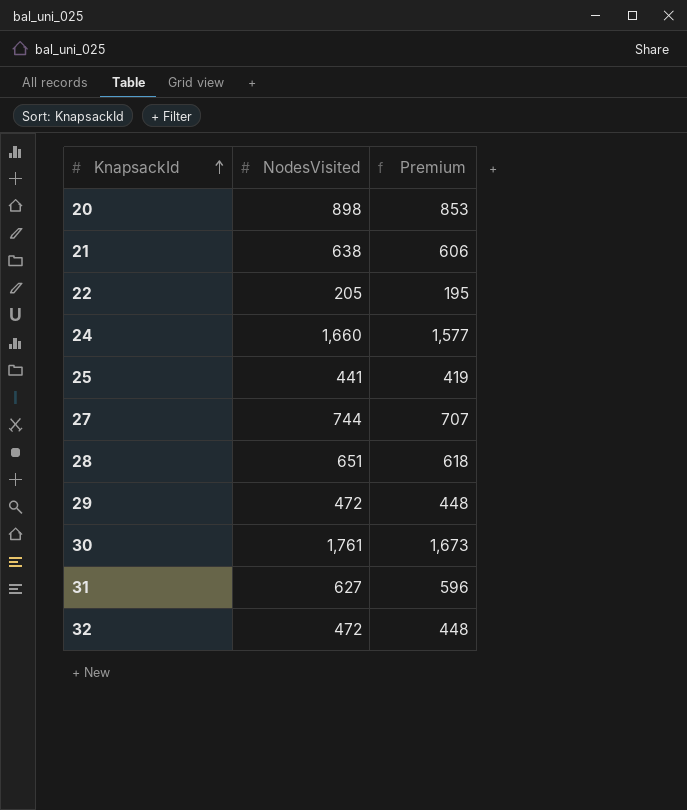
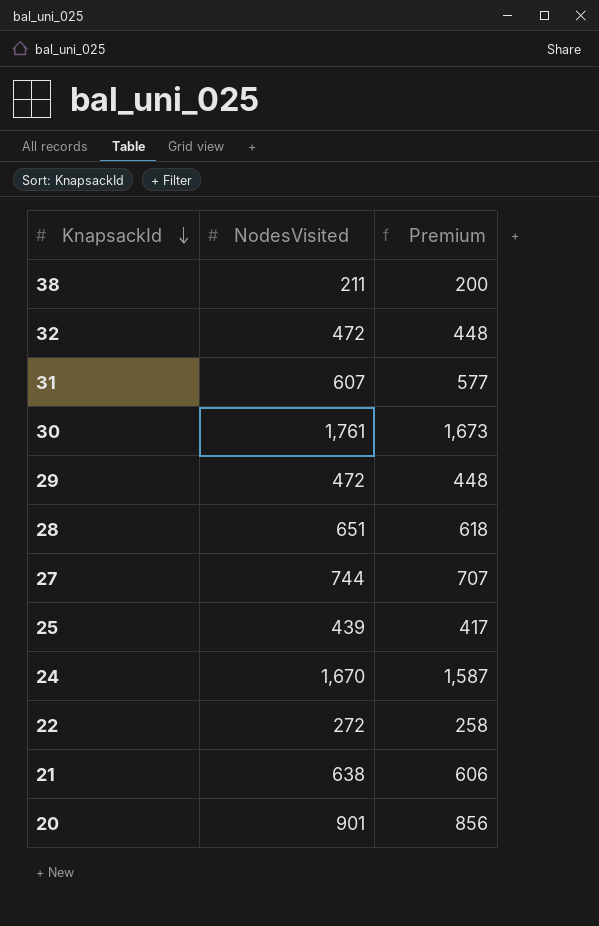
row order: KnapsackId ascending -> KnapsackId descending
row 38: none -> 211 | 200
31 | NodesVisited: 627 -> 607
31 | Premium: 596 -> 577
25 | NodesVisited: 441 -> 439
25 | Premium: 419 -> 417
24 | NodesVisited: 1,660 -> 1,670
24 | Premium: 1,577 -> 1,587
22 | NodesVisited: 205 -> 272
22 | Premium: 195 -> 258
20 | NodesVisited: 898 -> 901
20 | Premium: 853 -> 856

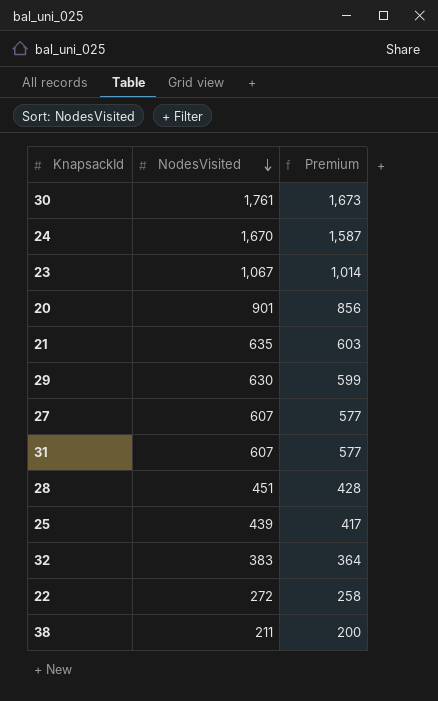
row order: KnapsackId descending -> NodesVisited descending
row 23: none -> 1,067 | 1,014
21 | NodesVisited: 638 -> 635
21 | Premium: 606 -> 603
29 | NodesVisited: 472 -> 630
29 | Premium: 448 -> 599
27 | NodesVisited: 744 -> 607
27 | Premium: 707 -> 577
28 | NodesVisited: 651 -> 451
28 | Premium: 618 -> 428
32 | NodesVisited: 472 -> 383
32 | Premium: 448 -> 364

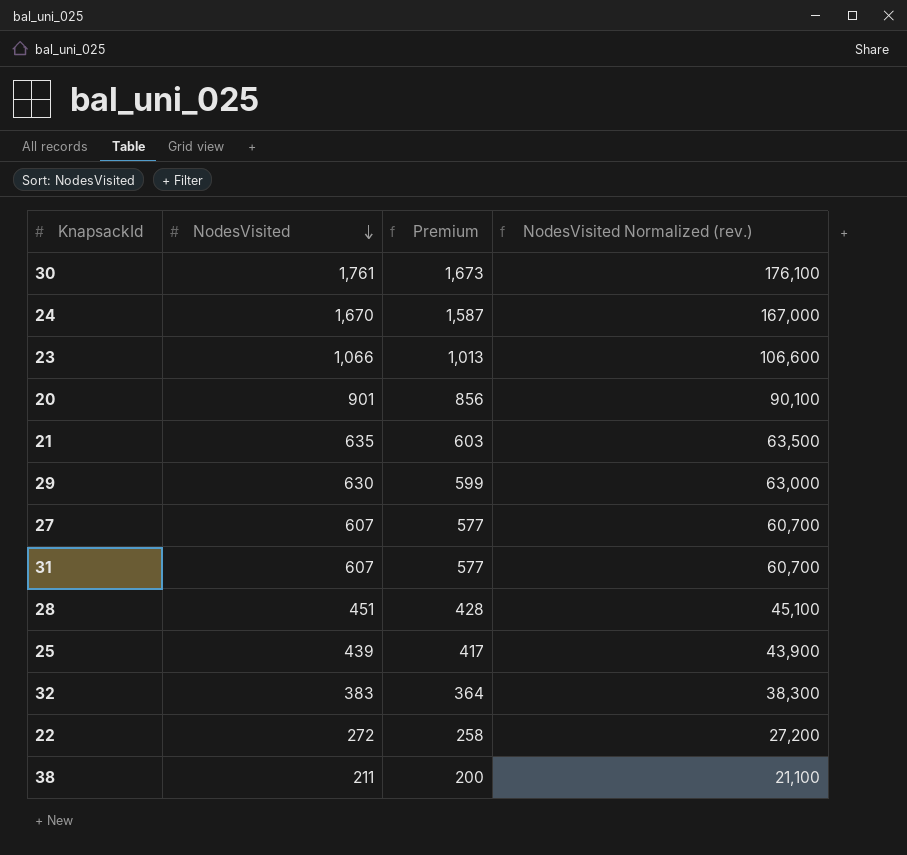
column NodesVisited Normalized (rev.) | formula: none -> [NodesVisited] * 100
23 | NodesVisited: 1,067 -> 1,066
23 | Premium: 1,014 -> 1,013

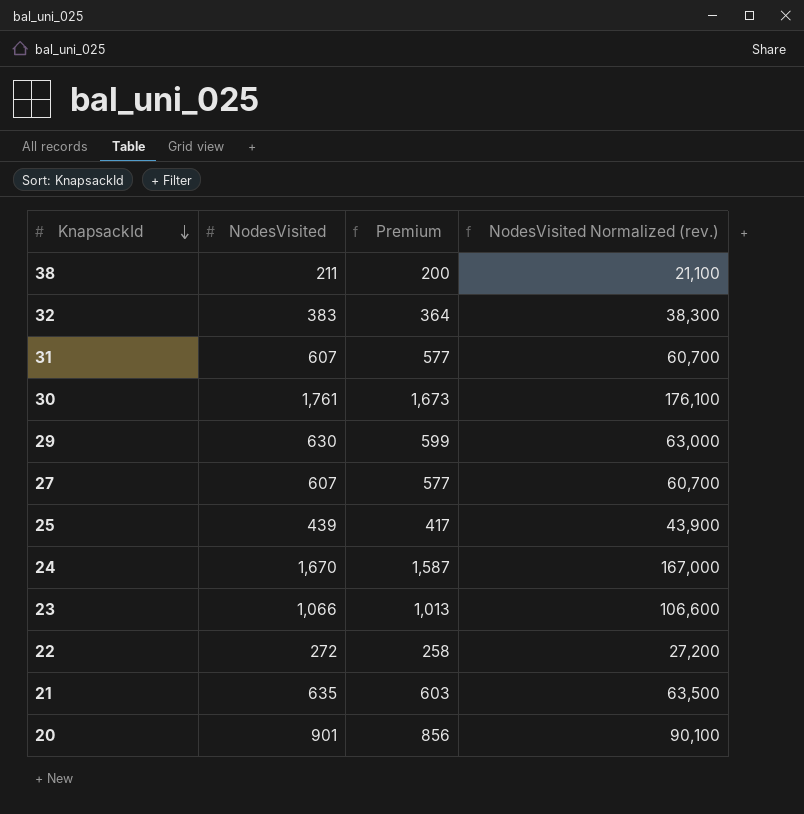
row order: NodesVisited descending -> KnapsackId descending
row 28: 451 | 428 | 45,100 -> none

